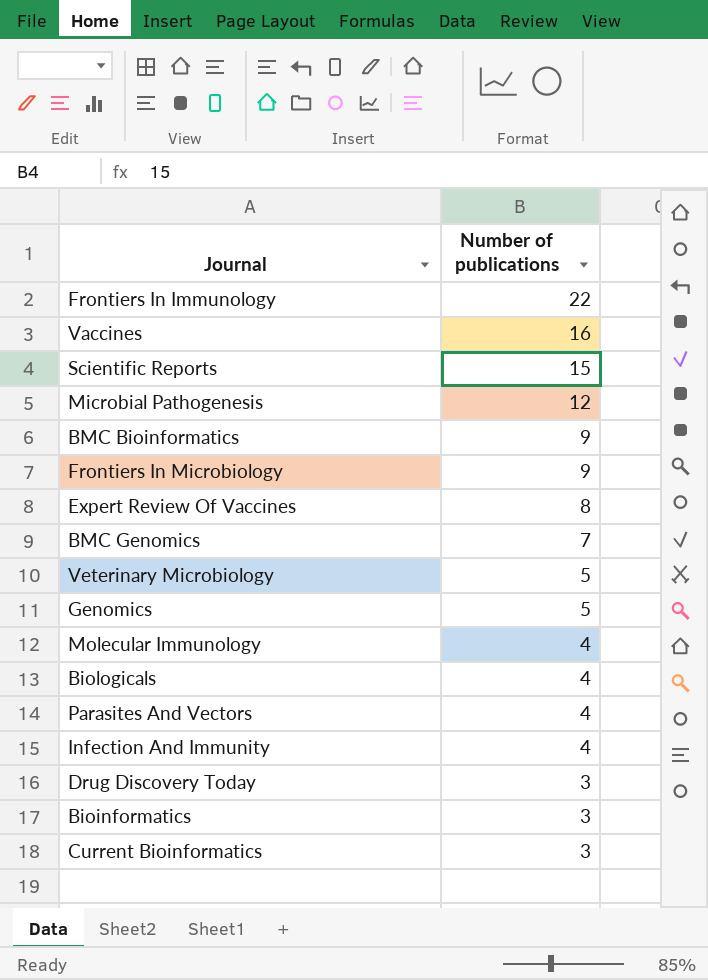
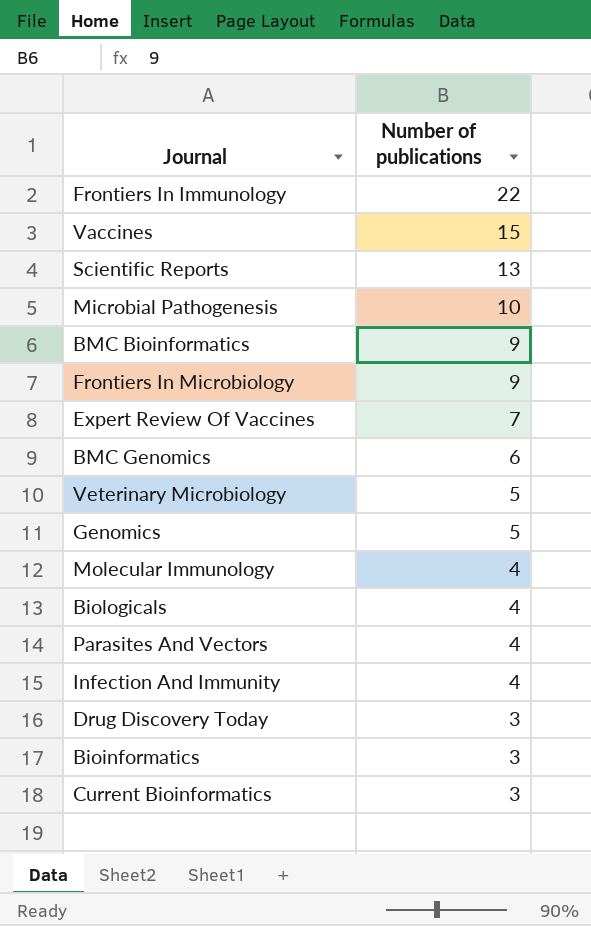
Vaccines | Number of publications: 16 -> 15
Scientific Reports | Number of publications: 15 -> 13
Microbial Pathogenesis | Number of publications: 12 -> 10
Expert Review Of Vaccines | Number of publications: 8 -> 7
BMC Genomics | Number of publications: 7 -> 6

